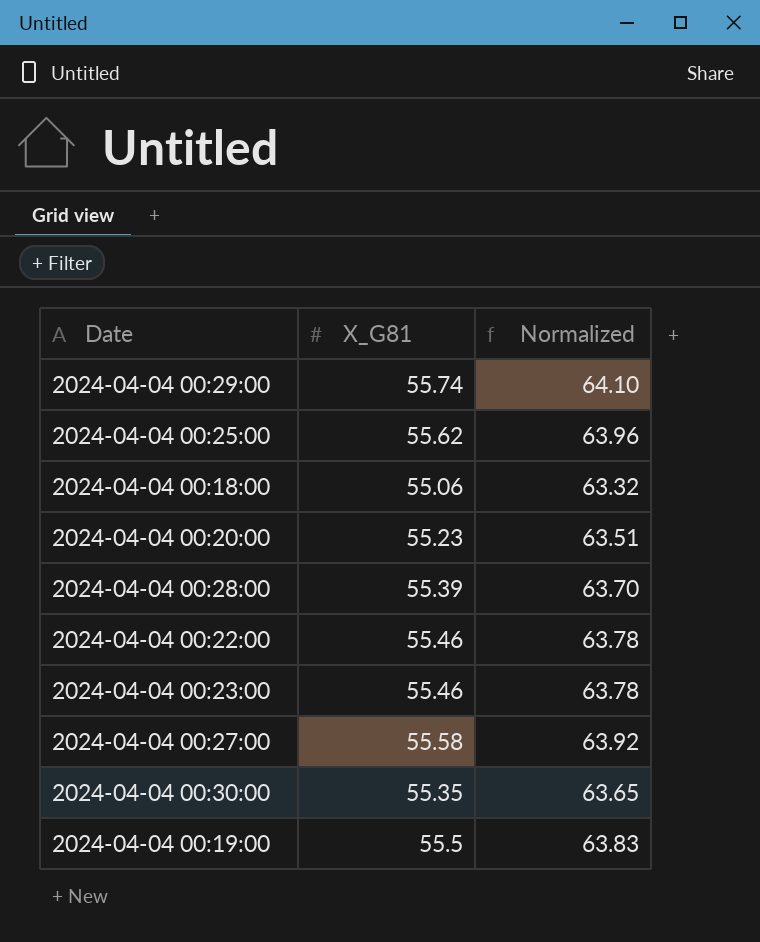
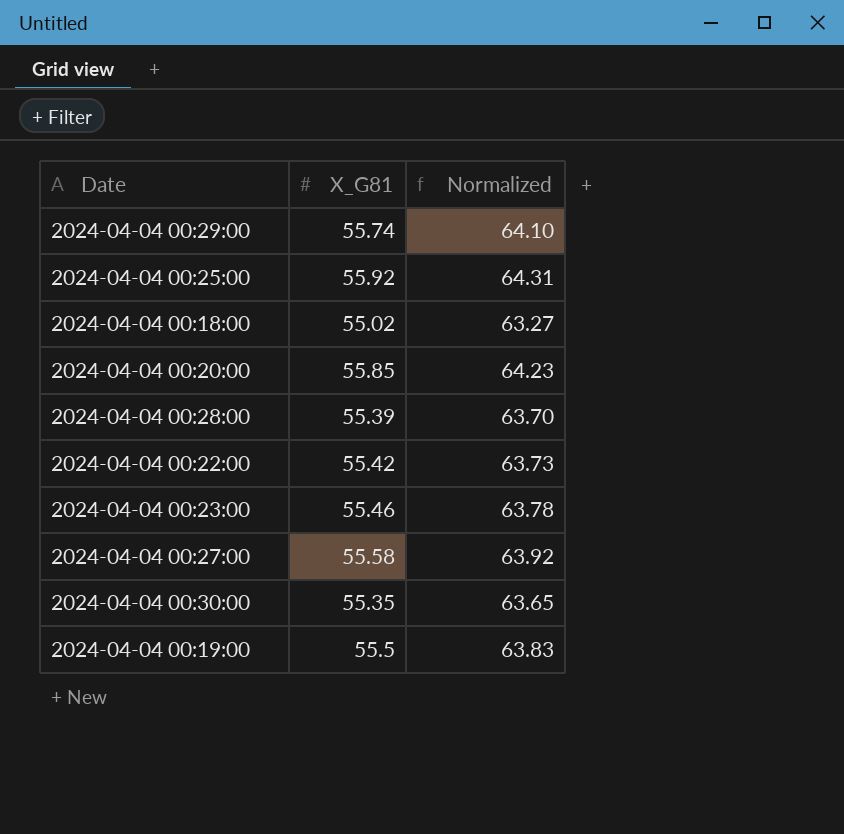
2024-04-04 00:25:00 | X_G81: 55.62 -> 55.92
2024-04-04 00:25:00 | Normalized: 63.96 -> 64.31
2024-04-04 00:18:00 | X_G81: 55.06 -> 55.02
2024-04-04 00:18:00 | Normalized: 63.32 -> 63.27
2024-04-04 00:20:00 | X_G81: 55.23 -> 55.85
2024-04-04 00:20:00 | Normalized: 63.51 -> 64.23
2024-04-04 00:22:00 | X_G81: 55.46 -> 55.42
2024-04-04 00:22:00 | Normalized: 63.78 -> 63.73

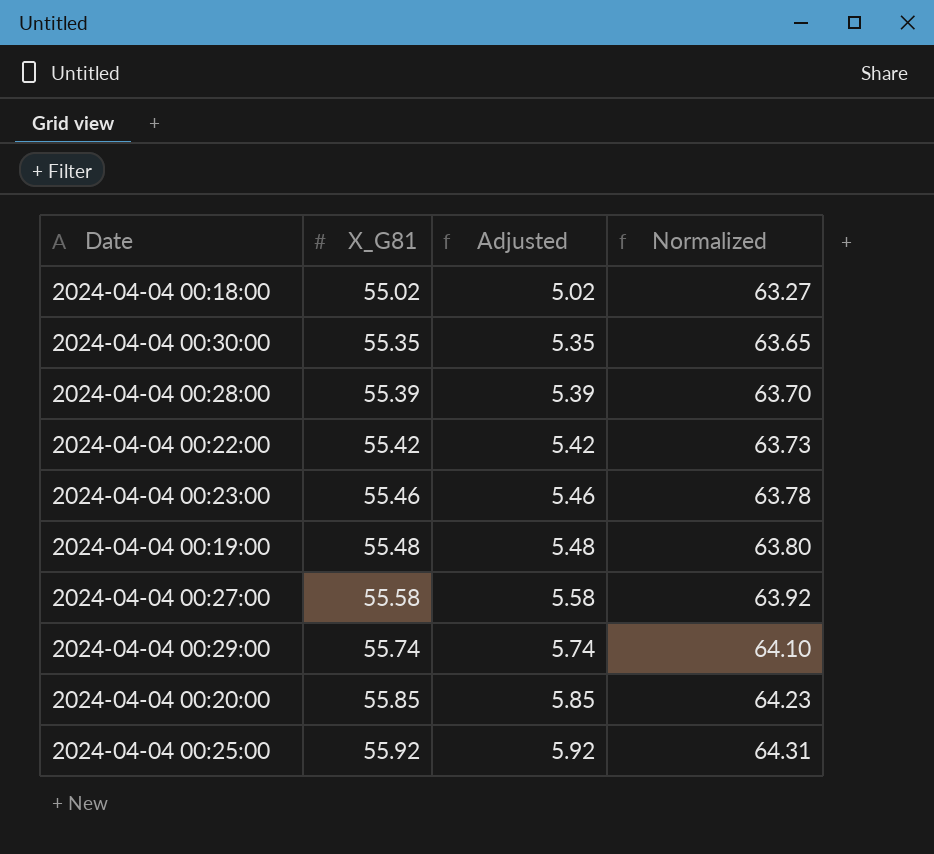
row order: none -> X_G81 ascending
column Adjusted | formula: none -> [X_G81] - 50
2024-04-04 00:19:00 | X_G81: 55.5 -> 55.48
2024-04-04 00:19:00 | Normalized: 63.83 -> 63.80

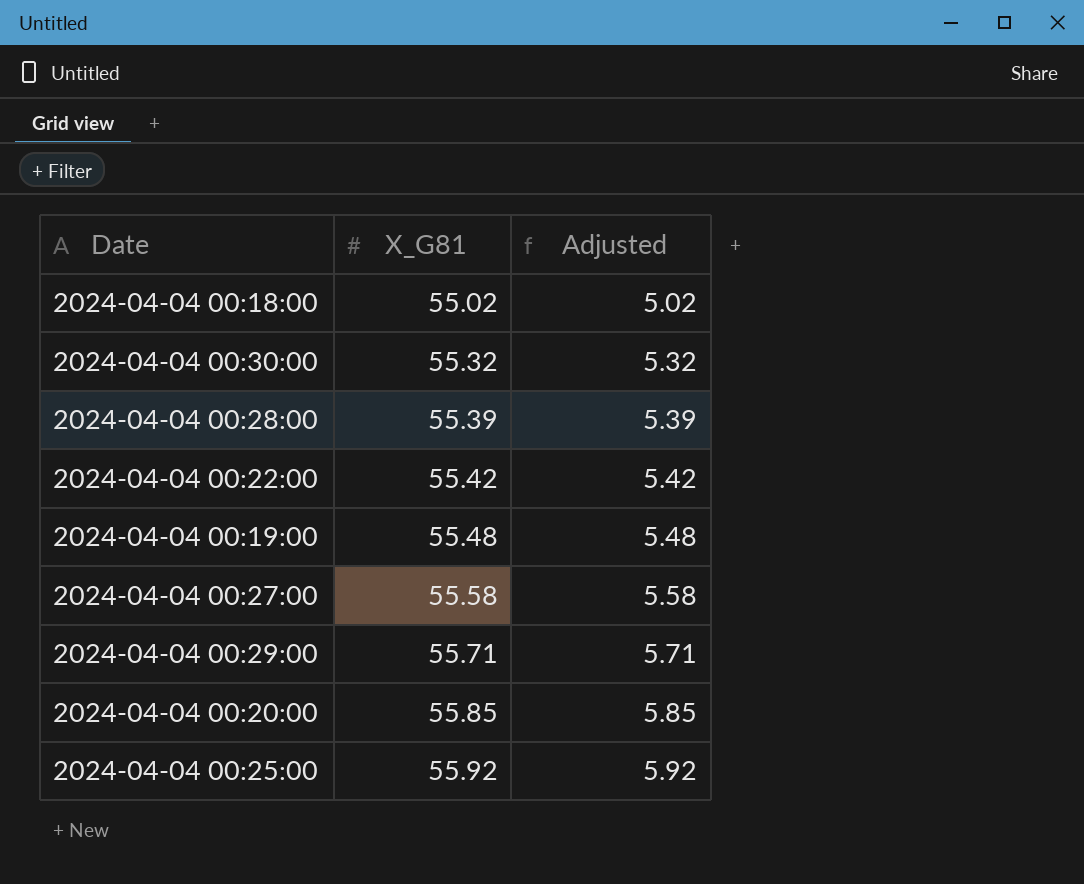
column Normalized | formula: [X_G81] * 1.15 -> none
row 2024-04-04 00:23:00: 55.46 | 5.46 | 63.78 -> none
2024-04-04 00:30:00 | X_G81: 55.35 -> 55.32
2024-04-04 00:30:00 | Adjusted: 5.35 -> 5.32
2024-04-04 00:29:00 | X_G81: 55.74 -> 55.71
2024-04-04 00:29:00 | Adjusted: 5.74 -> 5.71

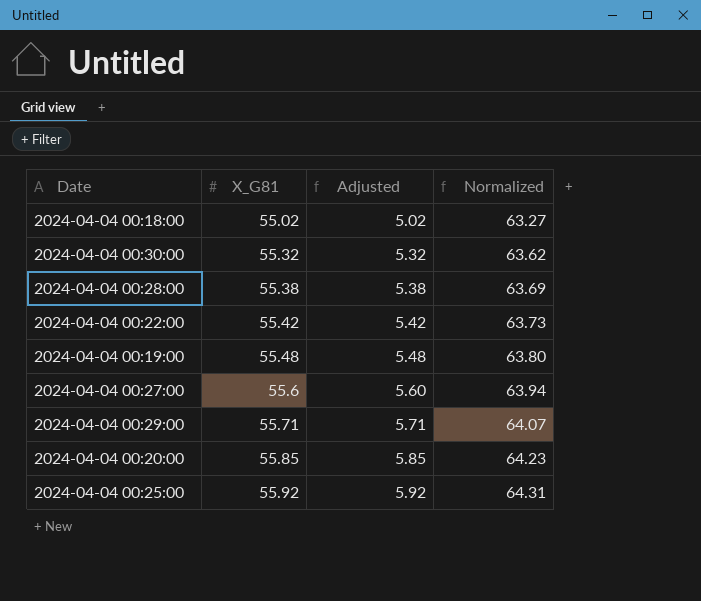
column Normalized | formula: none -> [X_G81] * 1.15
2024-04-04 00:28:00 | X_G81: 55.39 -> 55.38
2024-04-04 00:28:00 | Adjusted: 5.39 -> 5.38
2024-04-04 00:27:00 | X_G81: 55.58 -> 55.6
2024-04-04 00:27:00 | Adjusted: 5.58 -> 5.60

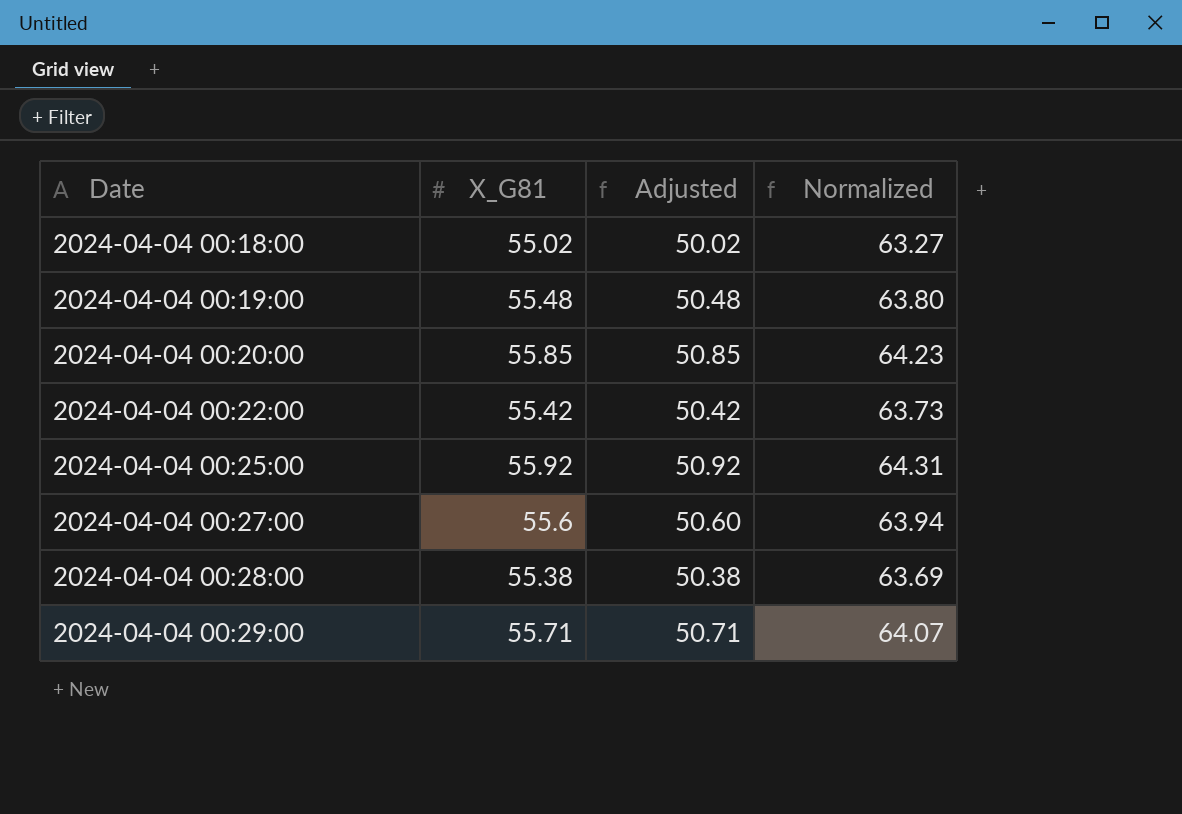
row order: X_G81 ascending -> Date ascending
column Adjusted | formula: [X_G81] - 50 -> [X_G81] - 5
row 2024-04-04 00:30:00: 55.32 | 5.32 | 63.62 -> none

